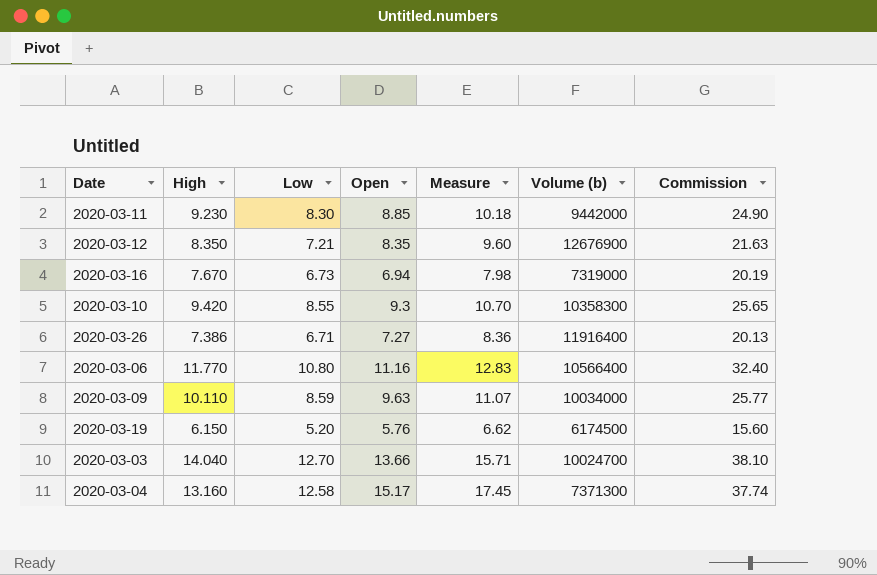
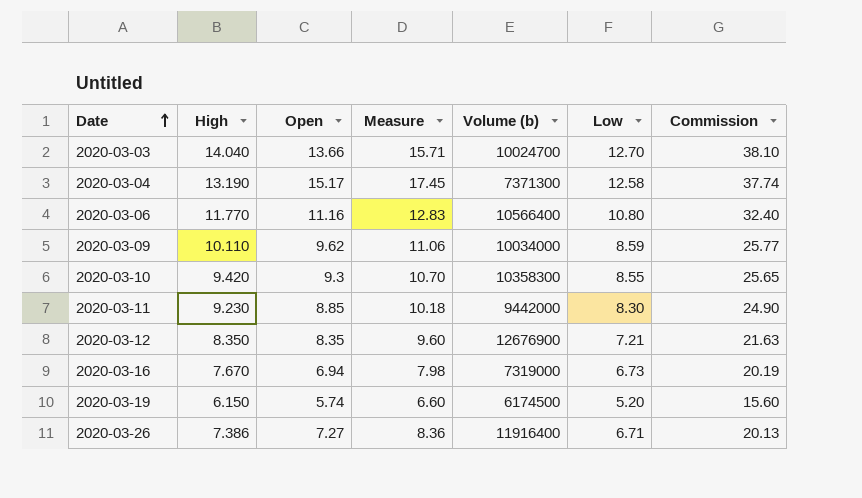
row order: none -> Date ascending
column Low | position: 3 -> 6
2020-03-04 | High: 13.160 -> 13.190
2020-03-09 | Open: 9.63 -> 9.62
2020-03-09 | Measure: 11.07 -> 11.06
2020-03-19 | Open: 5.76 -> 5.74
2020-03-19 | Measure: 6.62 -> 6.60

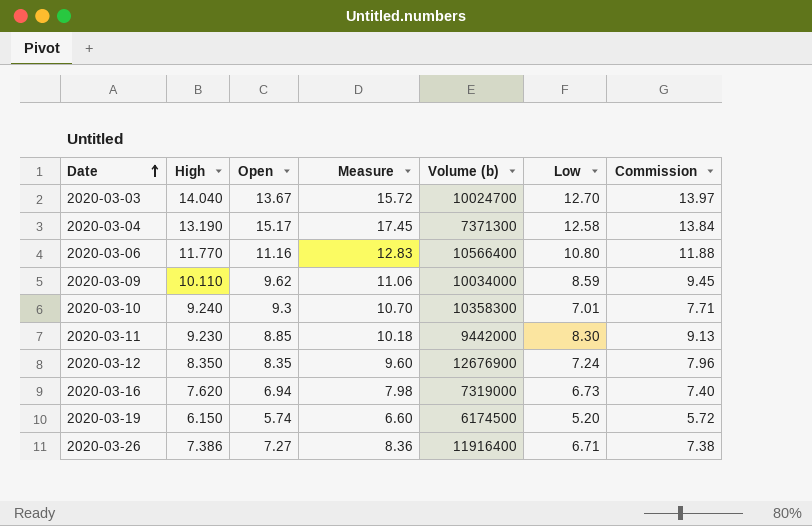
column Commission | formula: [Low] * 3 -> [Low] * 1.1
2020-03-03 | Open: 13.66 -> 13.67
2020-03-03 | Measure: 15.71 -> 15.72
2020-03-10 | High: 9.420 -> 9.240
2020-03-10 | Low: 8.55 -> 7.01
2020-03-12 | Low: 7.21 -> 7.24
2020-03-16 | High: 7.670 -> 7.620

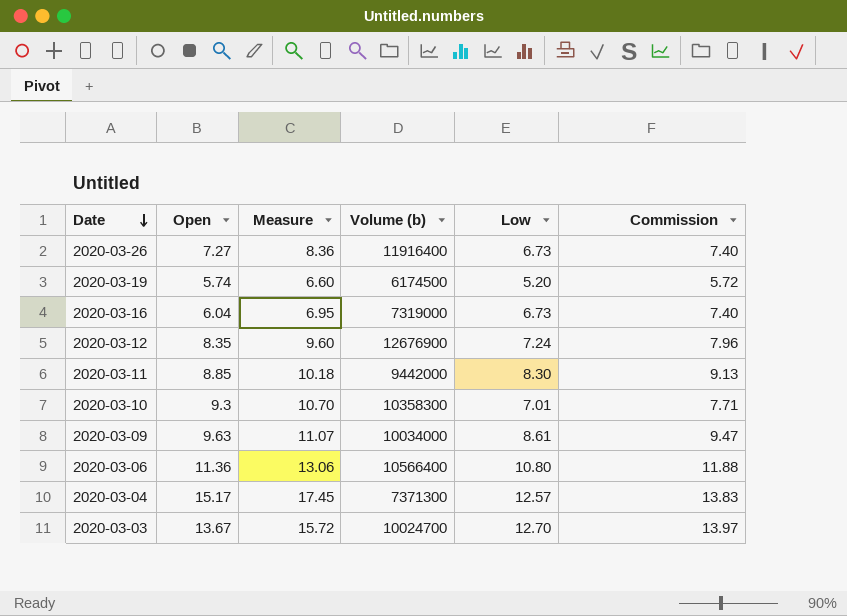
row order: Date ascending -> Date descending
column High | position: 2 -> none
2020-03-26 | Low: 6.71 -> 6.73
2020-03-26 | Commission: 7.38 -> 7.40
2020-03-16 | Open: 6.94 -> 6.04
2020-03-16 | Measure: 7.98 -> 6.95
2020-03-09 | Open: 9.62 -> 9.63
2020-03-09 | Measure: 11.06 -> 11.07
2020-03-09 | Low: 8.59 -> 8.61
2020-03-09 | Commission: 9.45 -> 9.47
2020-03-06 | Open: 11.16 -> 11.36
2020-03-06 | Measure: 12.83 -> 13.06
2020-03-04 | Low: 12.58 -> 12.57
2020-03-04 | Commission: 13.84 -> 13.83

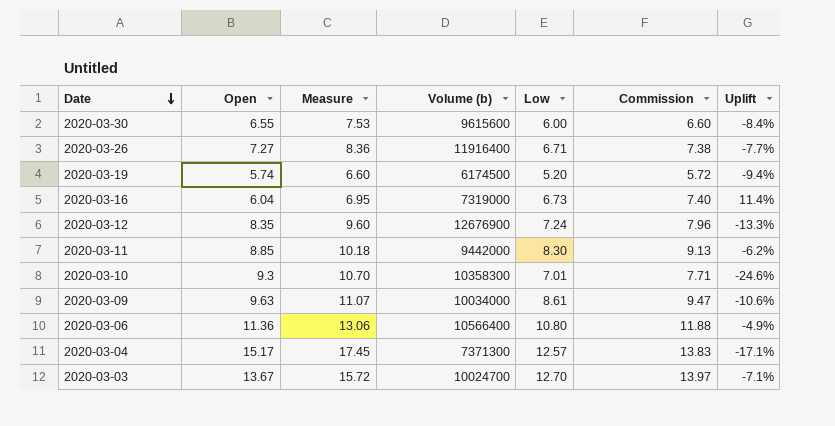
column Uplift | formula: none -> ([Low] - [Open]) / [Open]
row 2020-03-30: none -> 6.55 | 7.53 | 9615600 | 6.00 | 6.60 | -8.4%
2020-03-26 | Low: 6.73 -> 6.71
2020-03-26 | Commission: 7.40 -> 7.38

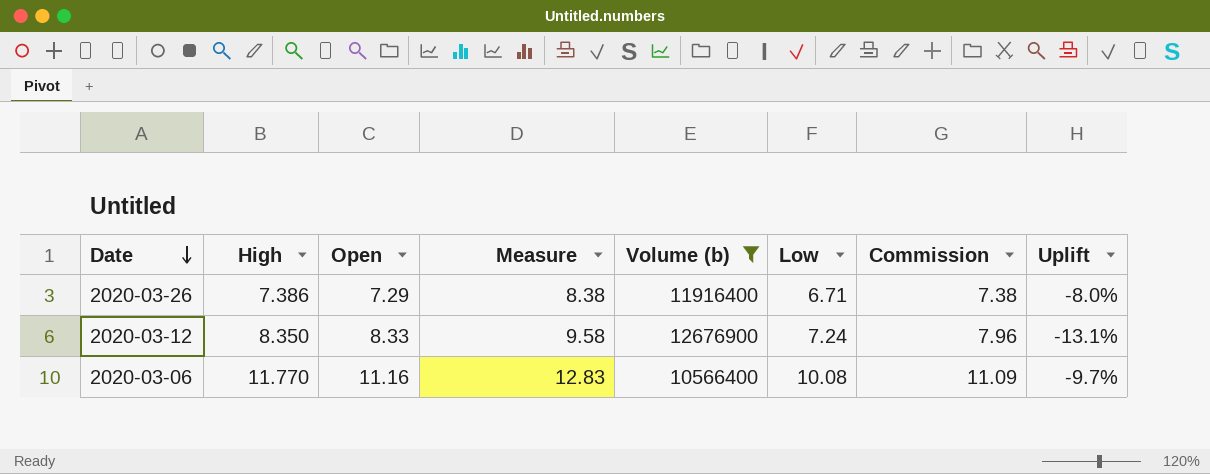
filter: none -> Volume (b) >= 10566400
column High | position: none -> 2
2020-03-26 | Open: 7.27 -> 7.29
2020-03-26 | Measure: 8.36 -> 8.38
2020-03-26 | Uplift: -7.7% -> -8.0%
2020-03-12 | Open: 8.35 -> 8.33
2020-03-12 | Measure: 9.60 -> 9.58
2020-03-12 | Uplift: -13.3% -> -13.1%
2020-03-06 | Open: 11.36 -> 11.16
2020-03-06 | Measure: 13.06 -> 12.83
2020-03-06 | Low: 10.80 -> 10.08
2020-03-06 | Commission: 11.88 -> 11.09
2020-03-06 | Uplift: -4.9% -> -9.7%

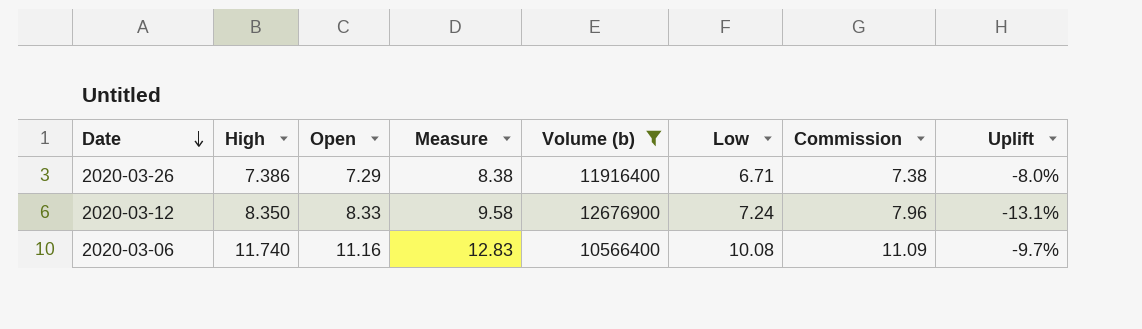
2020-03-06 | High: 11.770 -> 11.740

